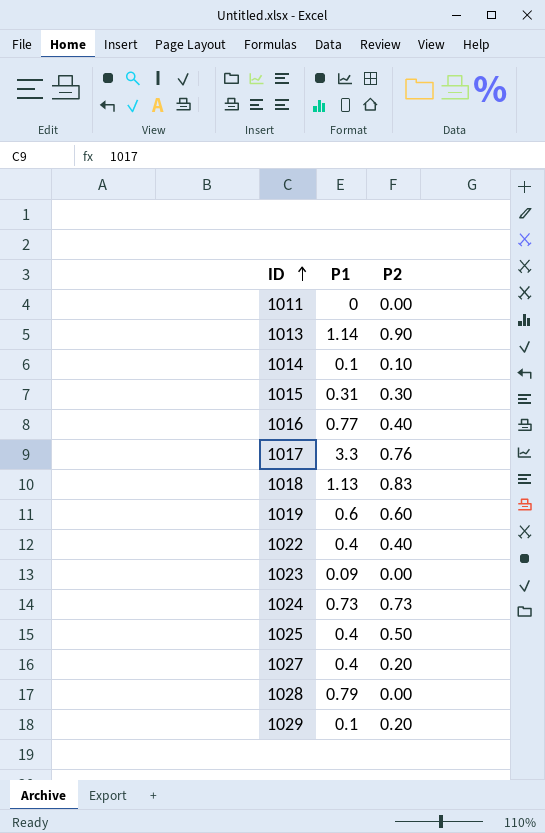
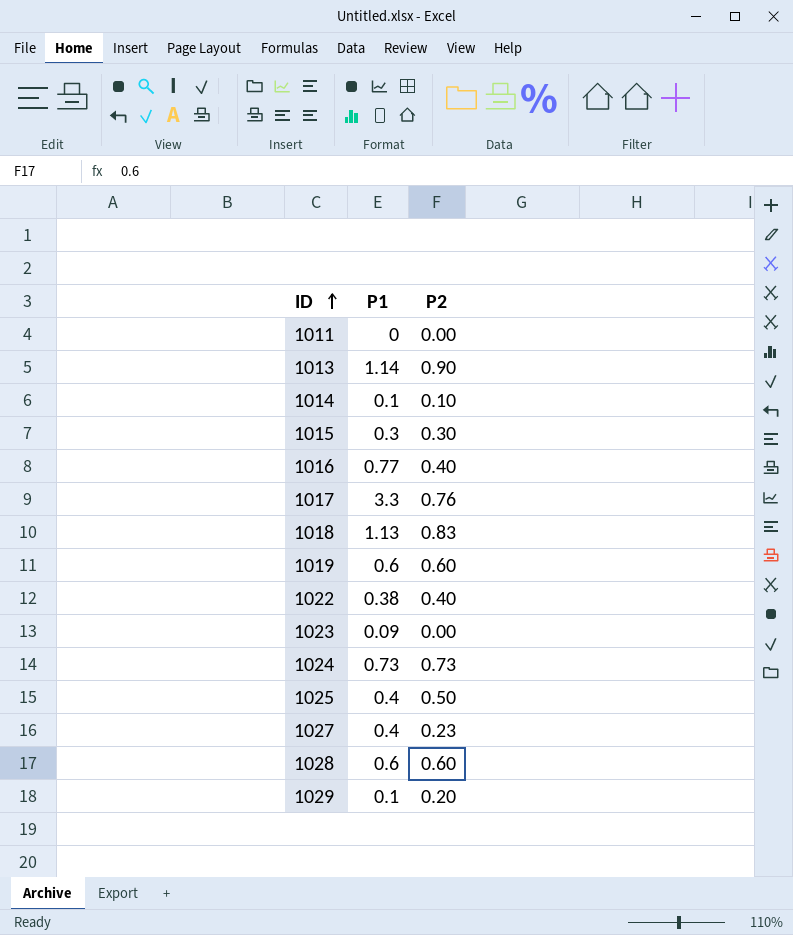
1015 | P1: 0.31 -> 0.3
1022 | P1: 0.4 -> 0.38
1027 | P2: 0.20 -> 0.23
1028 | P1: 0.79 -> 0.6
1028 | P2: 0.00 -> 0.60

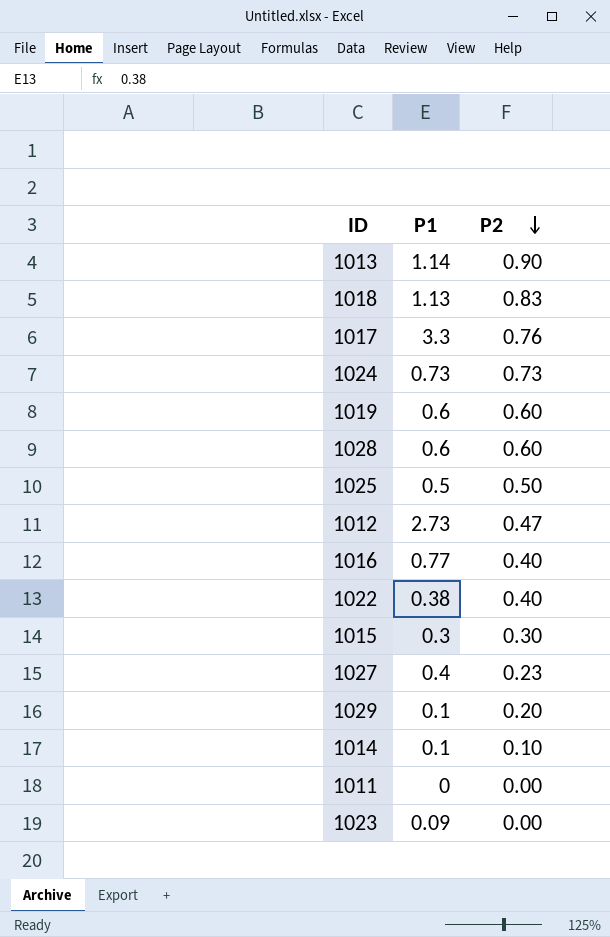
row order: ID ascending -> P2 descending
1025 | P1: 0.4 -> 0.5
row 1012: none -> 2.73 | 0.47

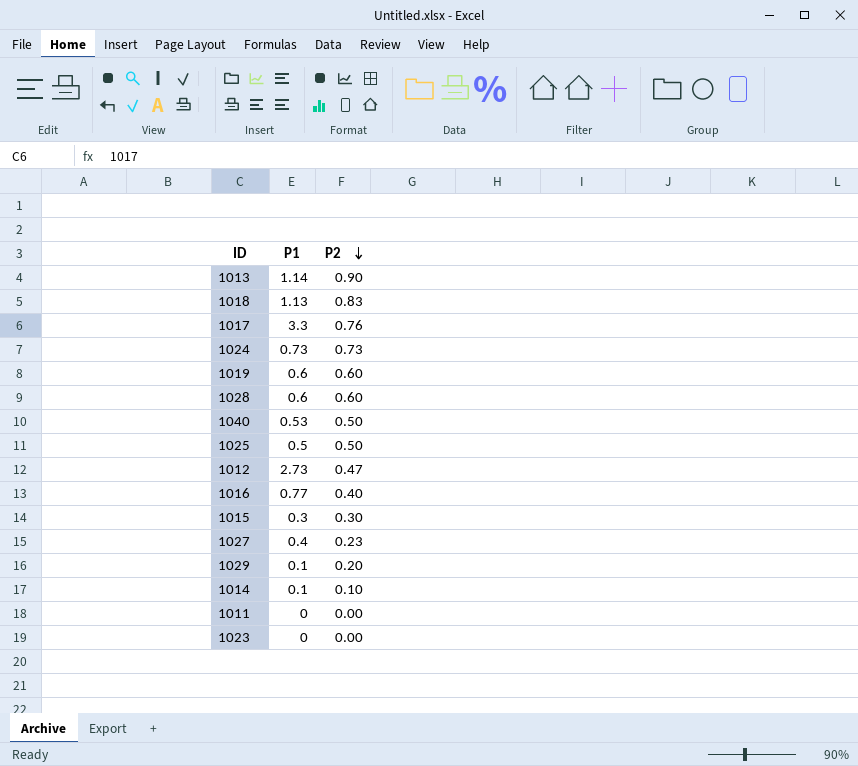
row 1022: 0.38 | 0.40 -> none
row 1040: none -> 0.53 | 0.50
1023 | P1: 0.09 -> 0

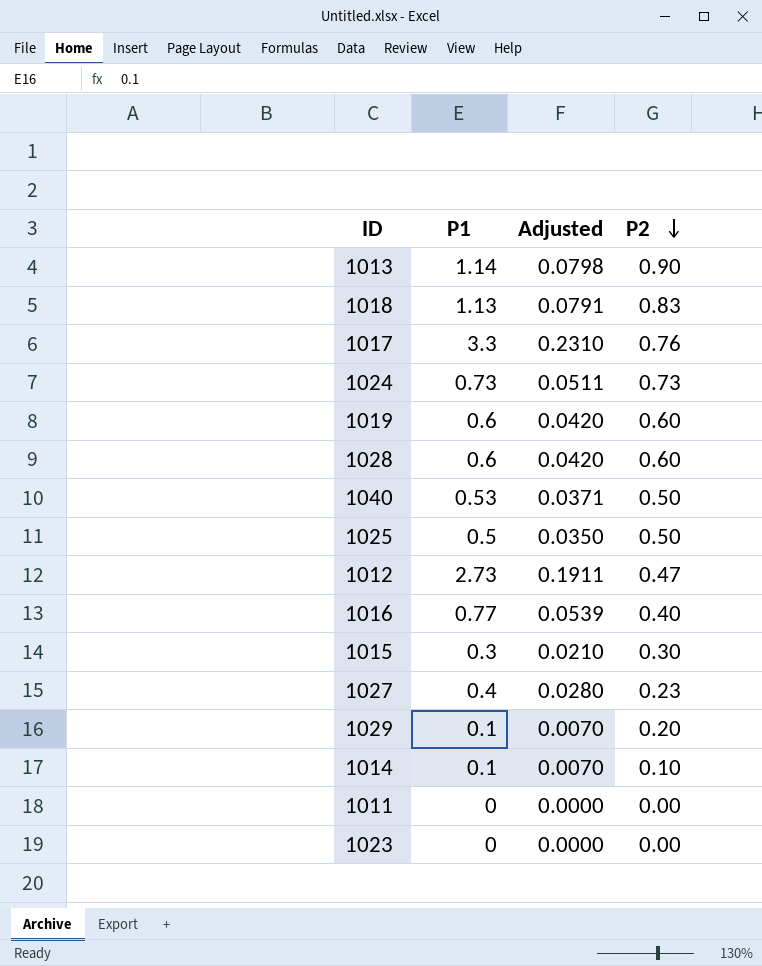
column Adjusted | formula: none -> [P1] * 0.07

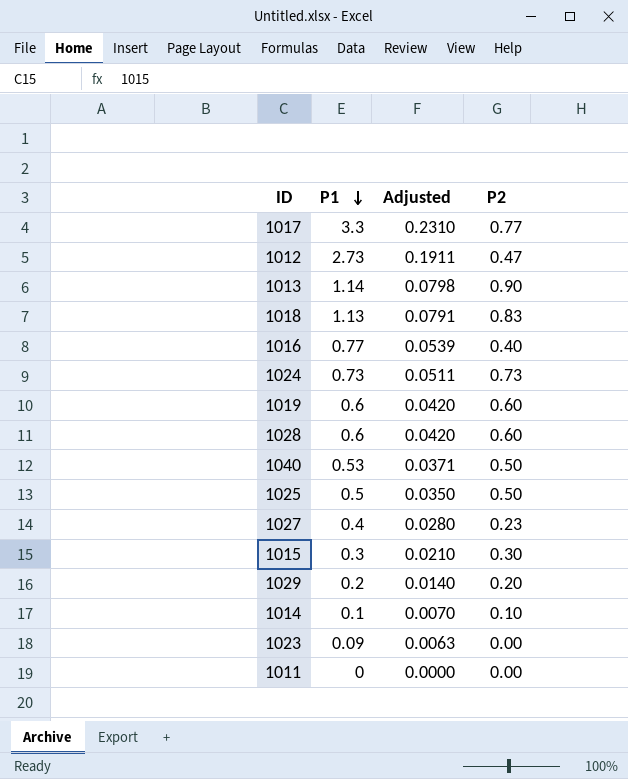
row order: P2 descending -> P1 descending
1017 | P2: 0.76 -> 0.77
1029 | P1: 0.1 -> 0.2
1029 | Adjusted: 0.0070 -> 0.0140
1023 | P1: 0 -> 0.09
1023 | Adjusted: 0.0000 -> 0.0063

